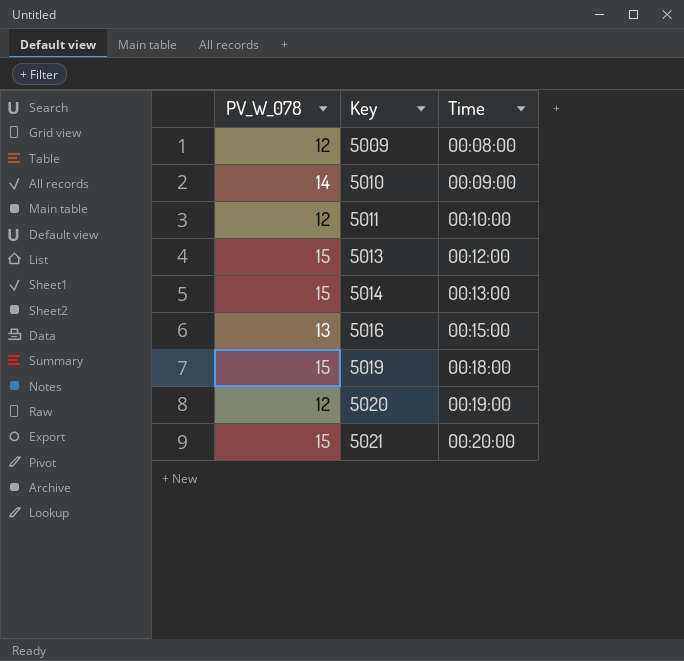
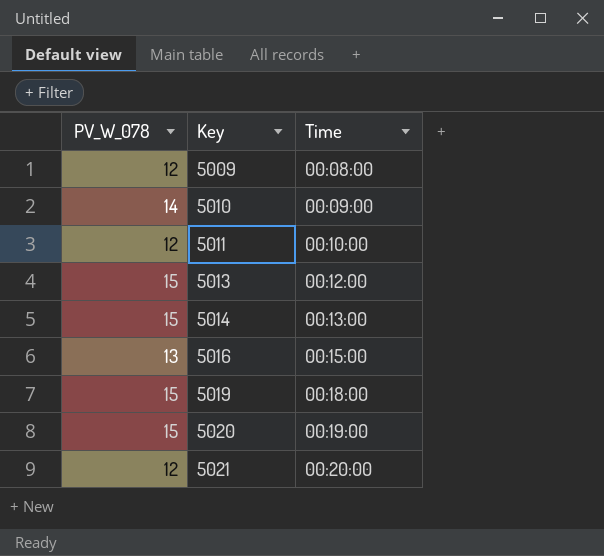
5020 | PV_W_078: 12 -> 15
5021 | PV_W_078: 15 -> 12

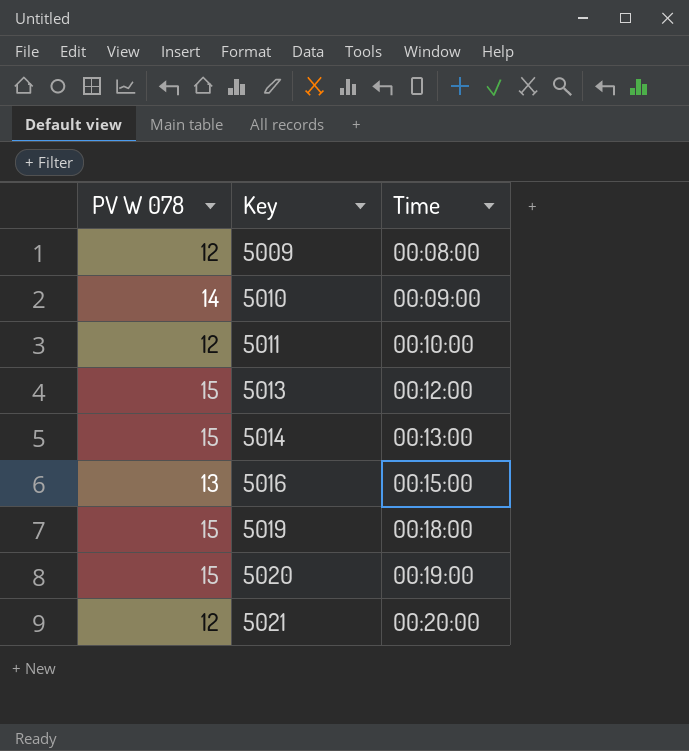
column name: PV_W_078 -> PV W 078

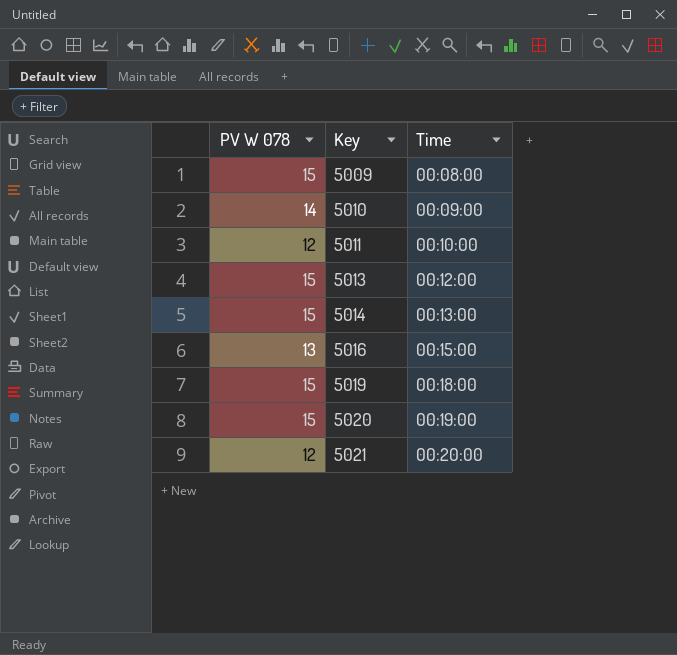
5009 | PV W 078: 12 -> 15

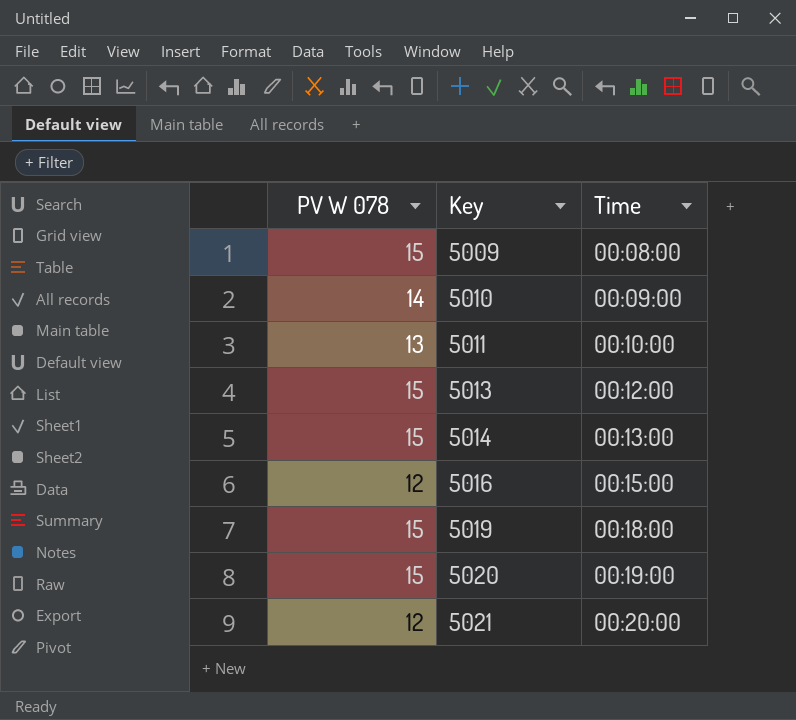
5011 | PV W 078: 12 -> 13
5016 | PV W 078: 13 -> 12

